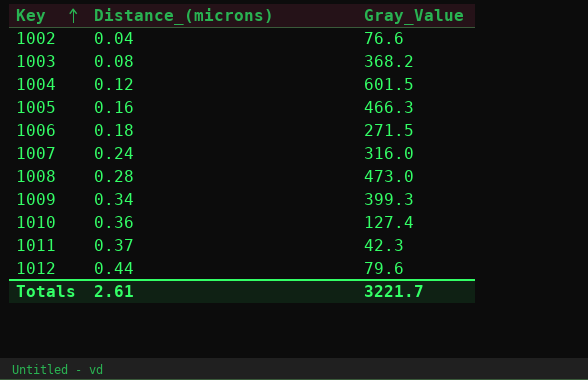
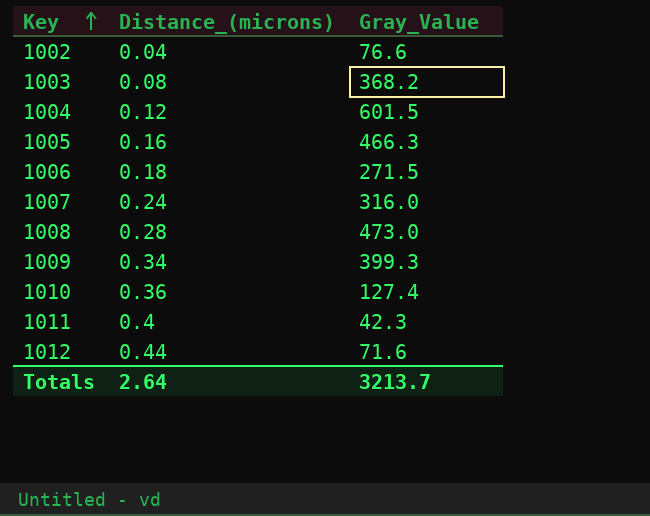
1011 | Distance_(microns): 0.37 -> 0.4
1012 | Gray_Value: 79.6 -> 71.6
Totals | Distance_(microns): 2.61 -> 2.64
Totals | Gray_Value: 3221.7 -> 3213.7

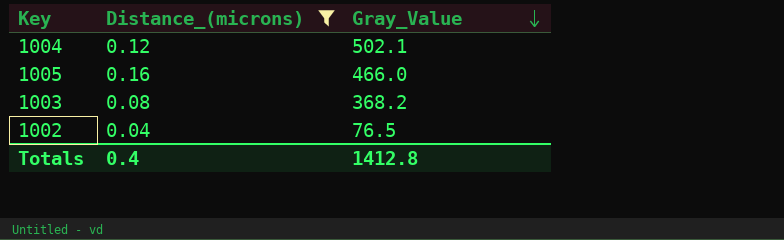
filter: none -> Distance_(microns) <= 0.16
row order: Key ascending -> Gray_Value descending
1004 | Gray_Value: 601.5 -> 502.1
1005 | Gray_Value: 466.3 -> 466.0
1002 | Gray_Value: 76.6 -> 76.5
Totals | Distance_(microns): 2.64 -> 0.4
Totals | Gray_Value: 3213.7 -> 1412.8

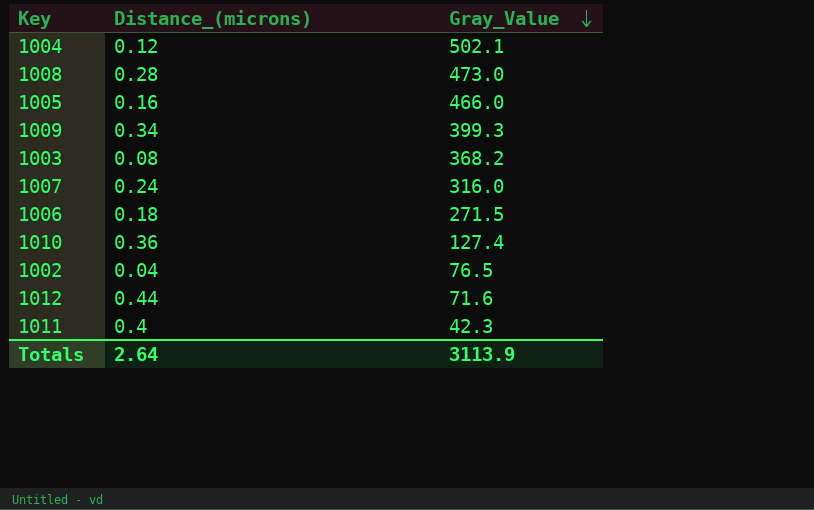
filter: Distance_(microns) <= 0.16 -> none
Totals | Distance_(microns): 0.4 -> 2.64
Totals | Gray_Value: 1412.8 -> 3113.9

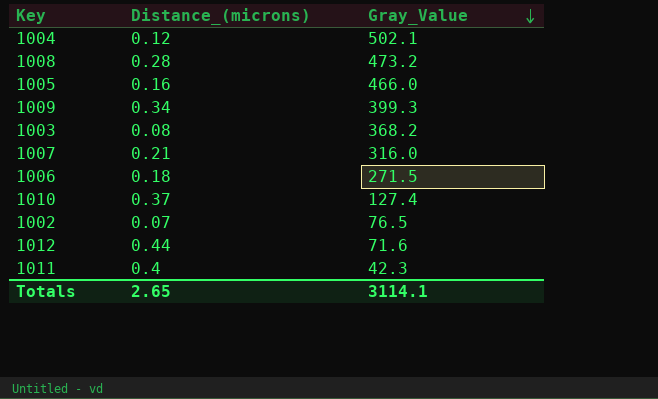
1008 | Gray_Value: 473.0 -> 473.2
1007 | Distance_(microns): 0.24 -> 0.21
1010 | Distance_(microns): 0.36 -> 0.37
1002 | Distance_(microns): 0.04 -> 0.07
Totals | Distance_(microns): 2.64 -> 2.65
Totals | Gray_Value: 3113.9 -> 3114.1

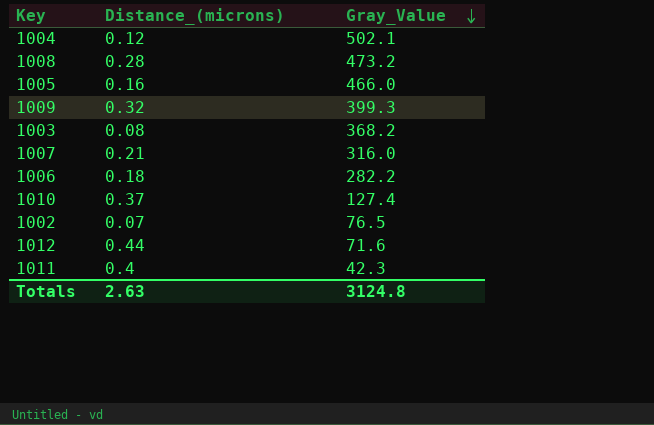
1009 | Distance_(microns): 0.34 -> 0.32
1006 | Gray_Value: 271.5 -> 282.2
Totals | Distance_(microns): 2.65 -> 2.63
Totals | Gray_Value: 3114.1 -> 3124.8

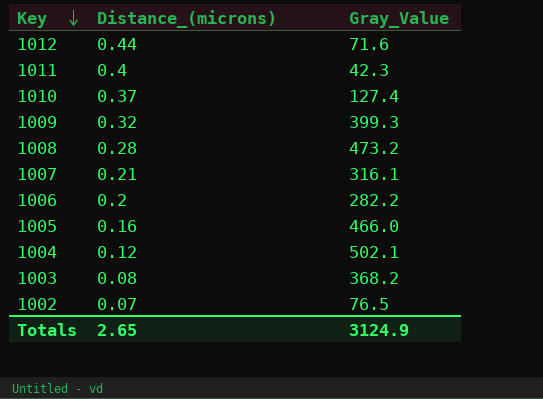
row order: Gray_Value descending -> Key descending
1007 | Gray_Value: 316.0 -> 316.1
1006 | Distance_(microns): 0.18 -> 0.2
Totals | Distance_(microns): 2.63 -> 2.65
Totals | Gray_Value: 3124.8 -> 3124.9

